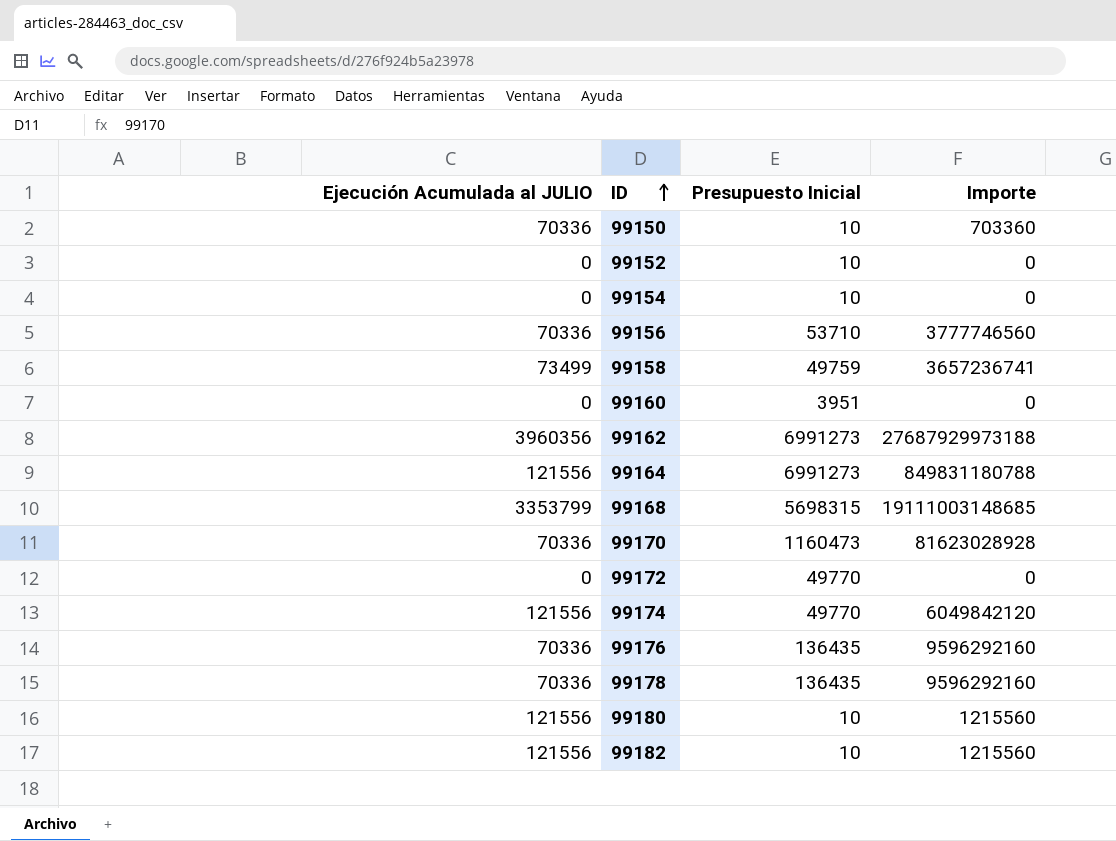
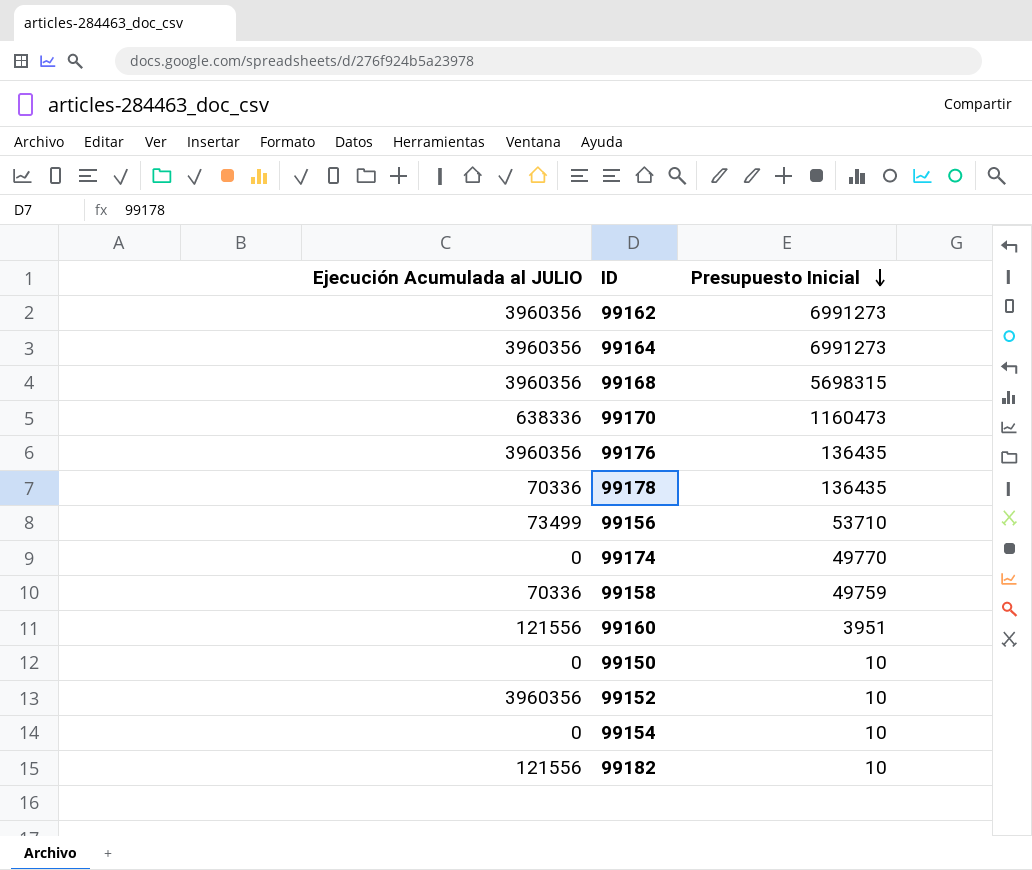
row order: ID ascending -> Presupuesto Inicial descending
column Importe | formula: [Ejecución Acumulada al JULIO] * [Presupuesto Inicial] -> none
row 99172: 0 | 49770 | 0 -> none
row 99180: 121556 | 10 | 1215560 -> none
99164 | Ejecución Acumulada al JULIO: 121556 -> 3960356
99168 | Ejecución Acumulada al JULIO: 3353799 -> 3960356
99170 | Ejecución Acumulada al JULIO: 70336 -> 638336
99176 | Ejecución Acumulada al JULIO: 70336 -> 3960356
99156 | Ejecución Acumulada al JULIO: 70336 -> 73499
99174 | Ejecución Acumulada al JULIO: 121556 -> 0
99158 | Ejecución Acumulada al JULIO: 73499 -> 70336
99160 | Ejecución Acumulada al JULIO: 0 -> 121556
99150 | Ejecución Acumulada al JULIO: 70336 -> 0
99152 | Ejecución Acumulada al JULIO: 0 -> 3960356

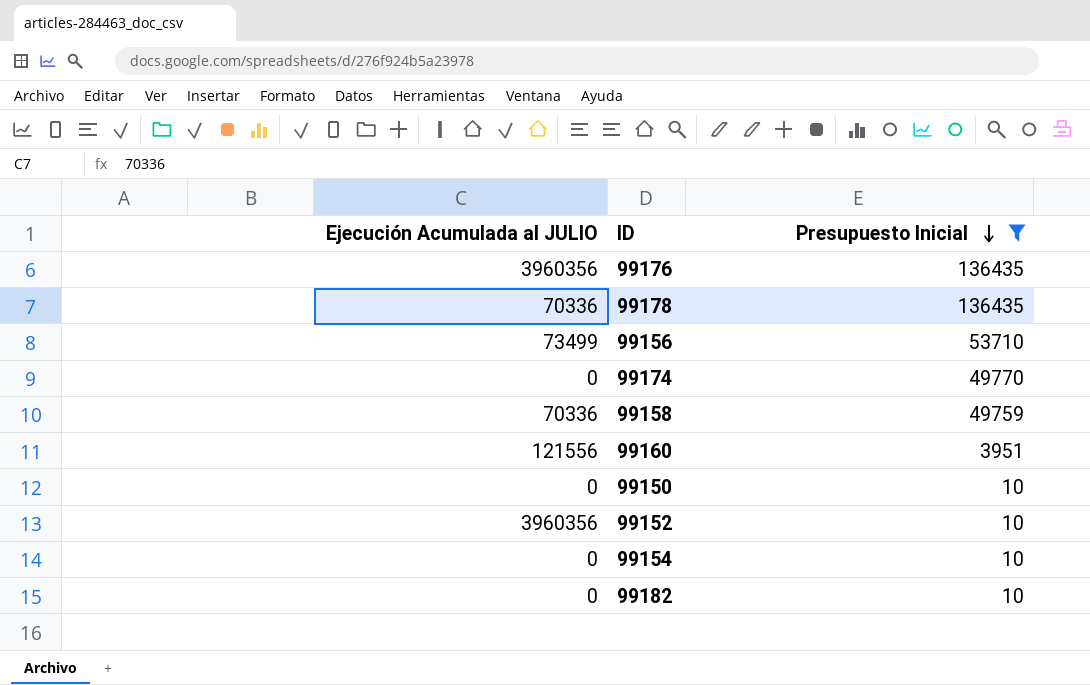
filter: none -> Presupuesto Inicial <= 136435
99182 | Ejecución Acumulada al JULIO: 121556 -> 0

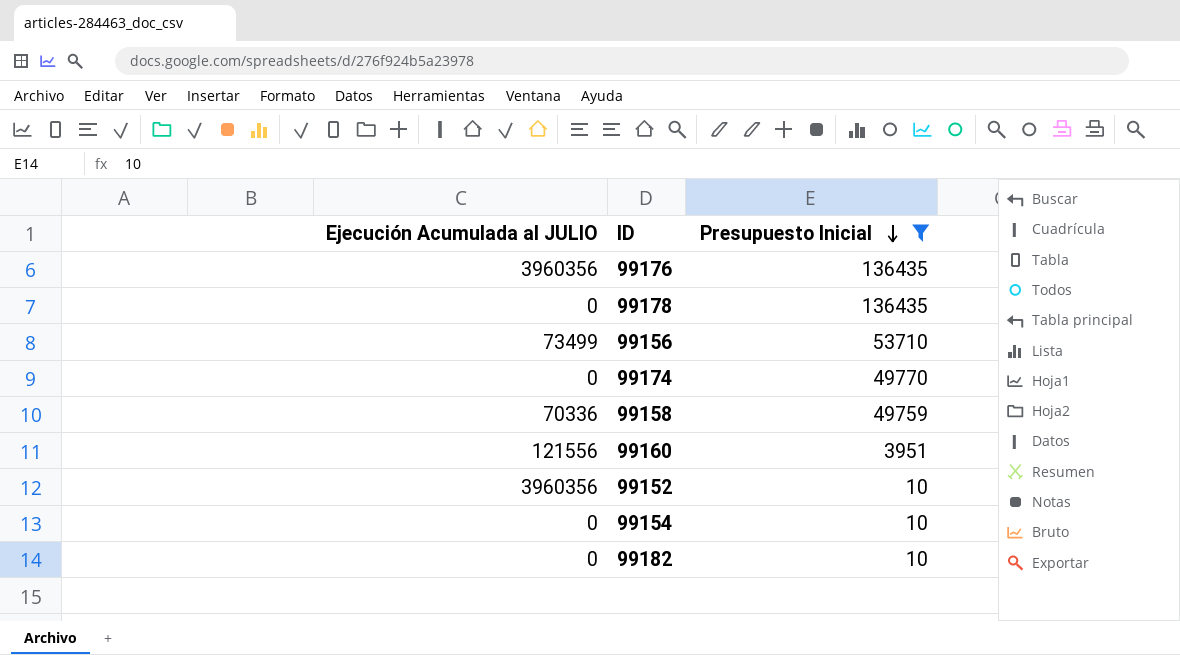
row 99150: 0 | 10 -> none
99178 | Ejecución Acumulada al JULIO: 70336 -> 0

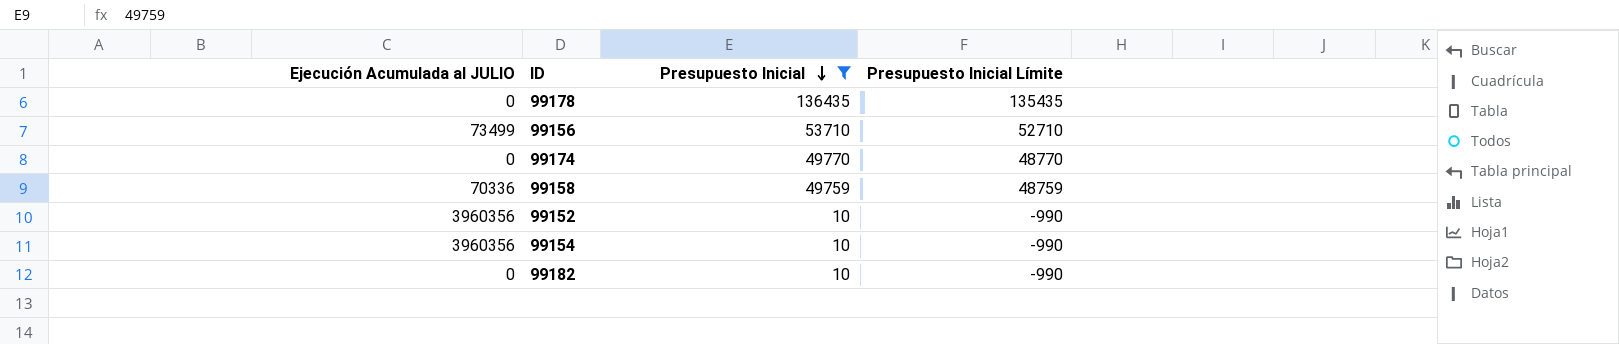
column Presupuesto Inicial Límite | formula: none -> [Presupuesto Inicial] - 1000
row 99176: 3960356 | 136435 -> none
row 99160: 121556 | 3951 -> none
99154 | Ejecución Acumulada al JULIO: 0 -> 3960356

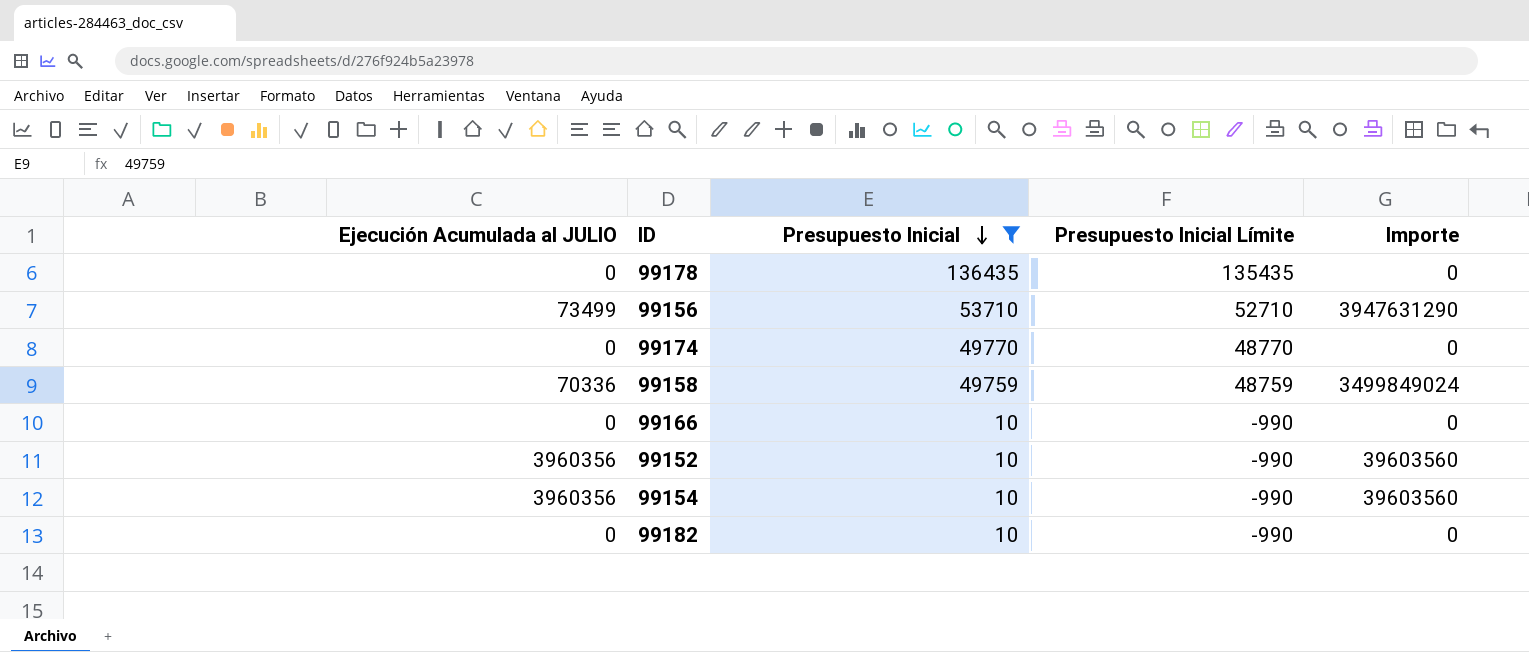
column Importe | formula: none -> [Ejecución Acumulada al JULIO] * [Presupuesto Inicial]
row 99166: none -> 0 | 10 | -990 | 0

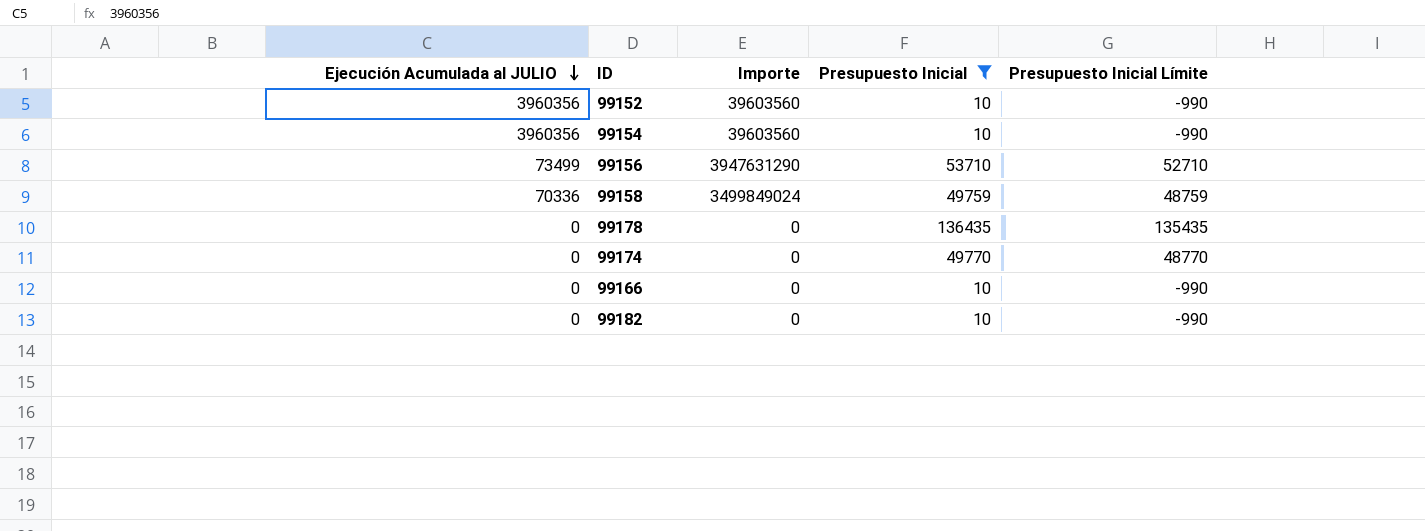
row order: Presupuesto Inicial descending -> Ejecución Acumulada al JULIO descending
column Importe | position: 5 -> 3

